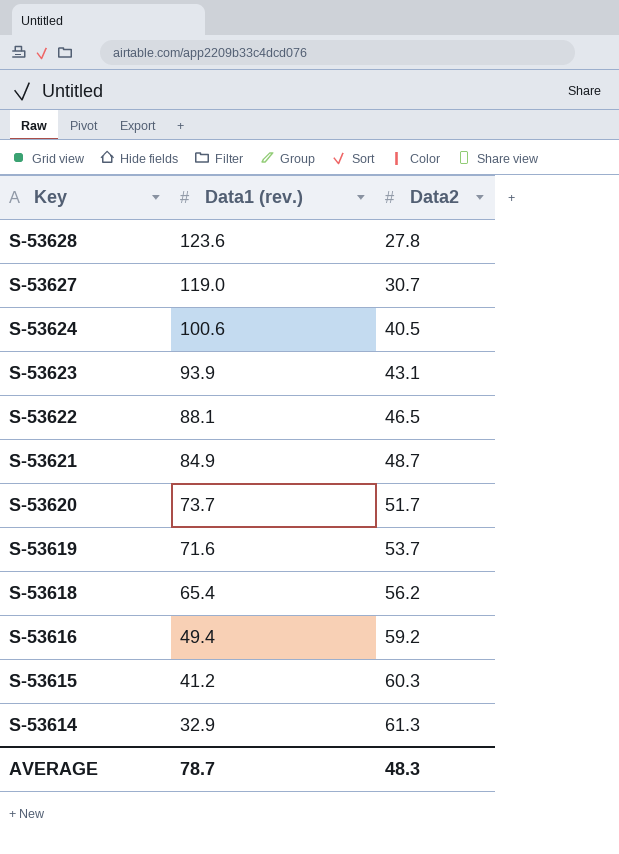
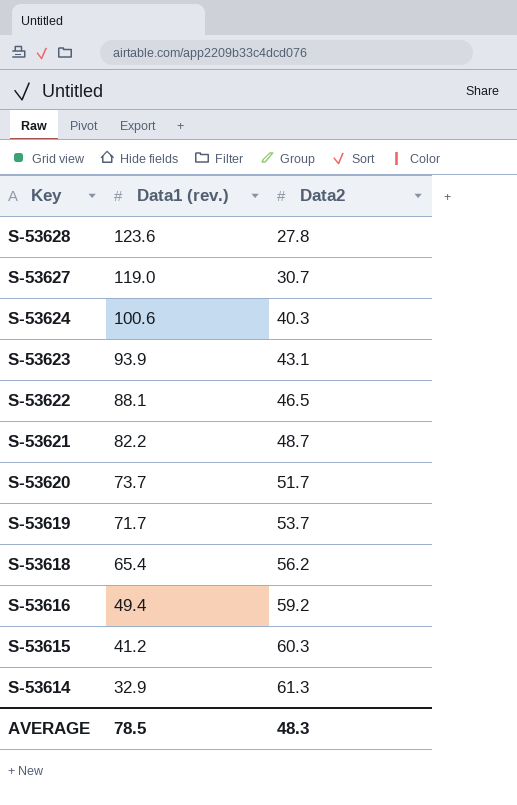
S-53624 | Data2: 40.5 -> 40.3
S-53621 | Data1 (rev.): 84.9 -> 82.2
S-53619 | Data1 (rev.): 71.6 -> 71.7
AVERAGE | Data1 (rev.): 78.7 -> 78.5

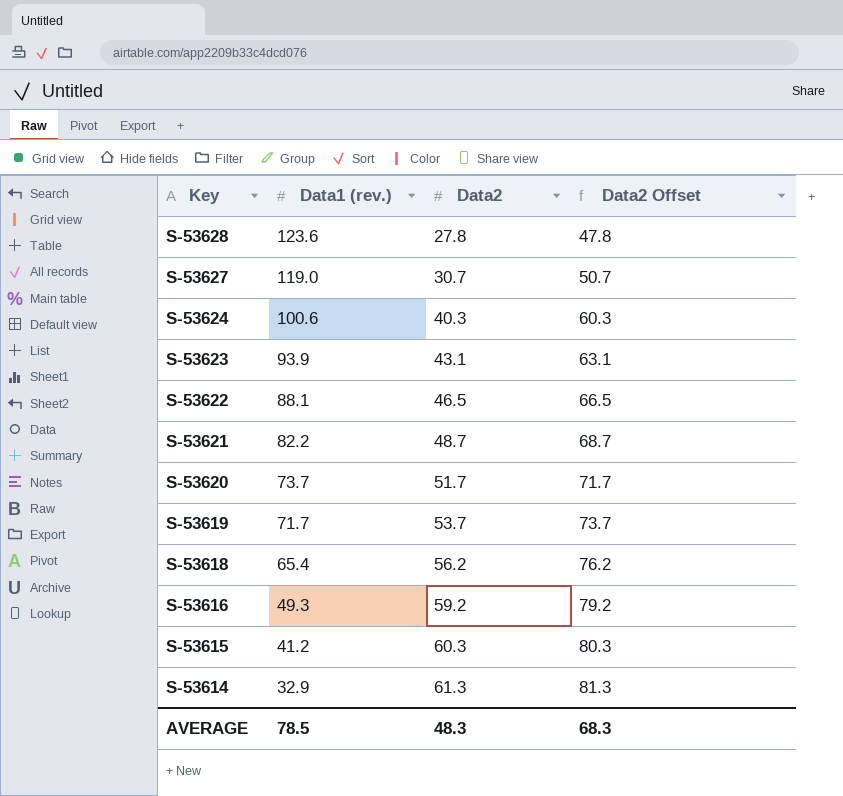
column Data2 Offset | formula: none -> [Data2] + 20
S-53616 | Data1 (rev.): 49.4 -> 49.3

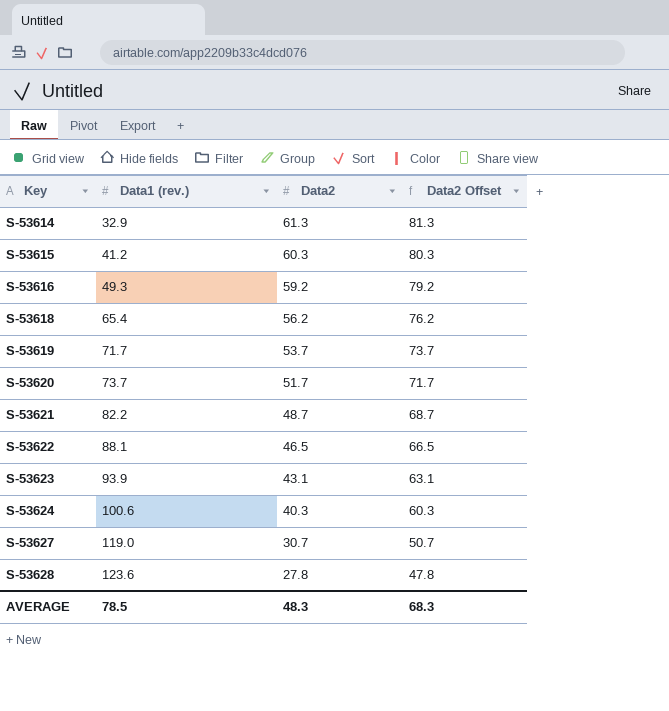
row order: Key descending -> Key ascending

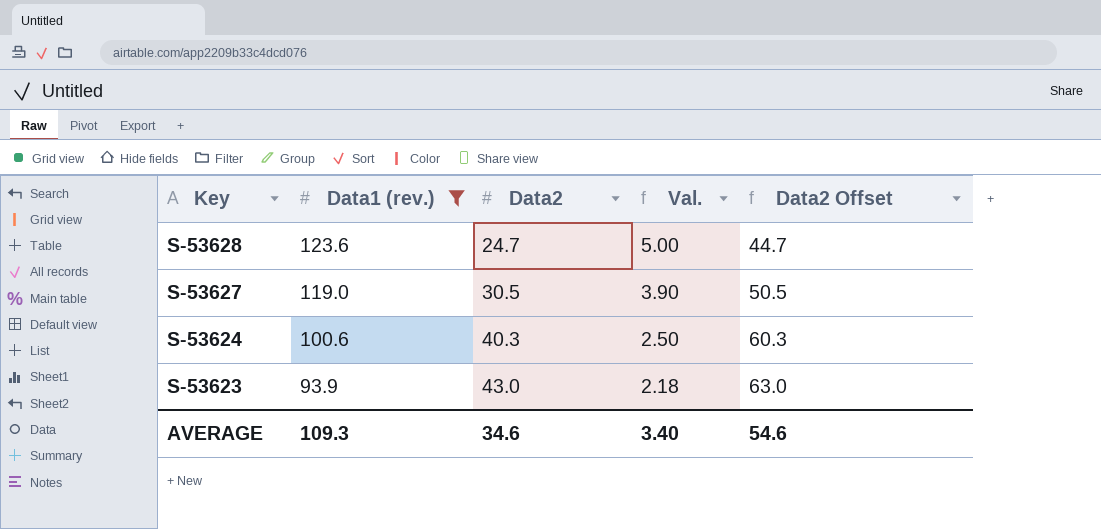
filter: none -> Data1 (rev.) >= 93.9
row order: Key ascending -> Key descending
column Val. | formula: none -> [Data1 (rev.)] / [Data2]
S-53628 | Data2: 27.8 -> 24.7
S-53628 | Data2 Offset: 47.8 -> 44.7
S-53627 | Data2: 30.7 -> 30.5
S-53627 | Data2 Offset: 50.7 -> 50.5
S-53623 | Data2: 43.1 -> 43.0
S-53623 | Data2 Offset: 63.1 -> 63.0
AVERAGE | Data1 (rev.): 78.5 -> 109.3
AVERAGE | Data2: 48.3 -> 34.6
AVERAGE | Data2 Offset: 68.3 -> 54.6

